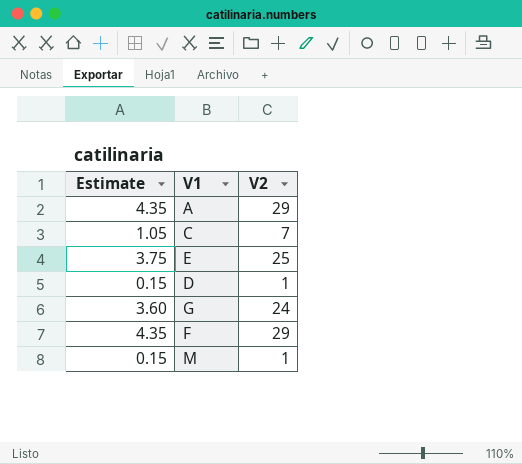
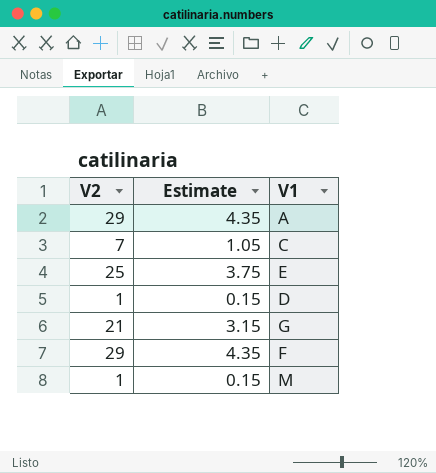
column V2 | position: 3 -> 1
G | V2: 24 -> 21
G | Estimate: 3.60 -> 3.15

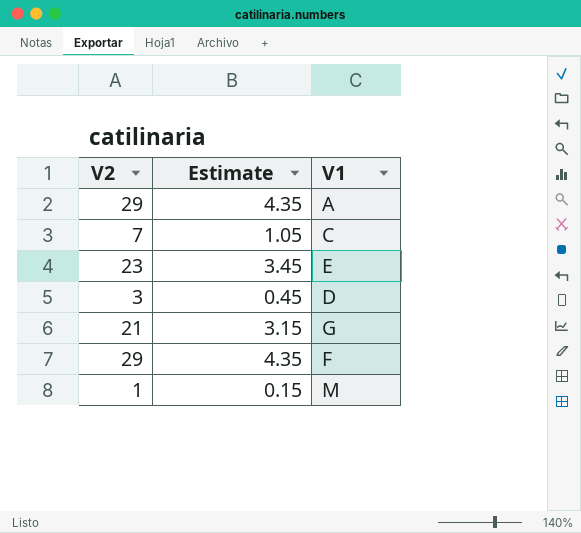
E | V2: 25 -> 23
E | Estimate: 3.75 -> 3.45
D | V2: 1 -> 3
D | Estimate: 0.15 -> 0.45

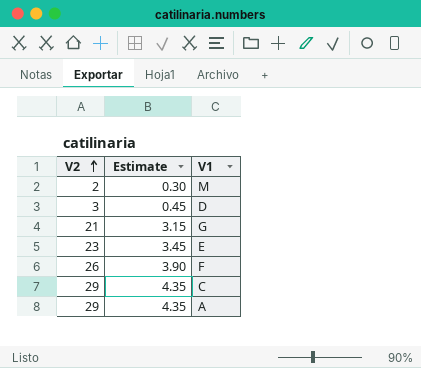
row order: none -> V2 ascending
M | V2: 1 -> 2
M | Estimate: 0.15 -> 0.30
F | V2: 29 -> 26
F | Estimate: 4.35 -> 3.90
C | V2: 7 -> 29
C | Estimate: 1.05 -> 4.35

